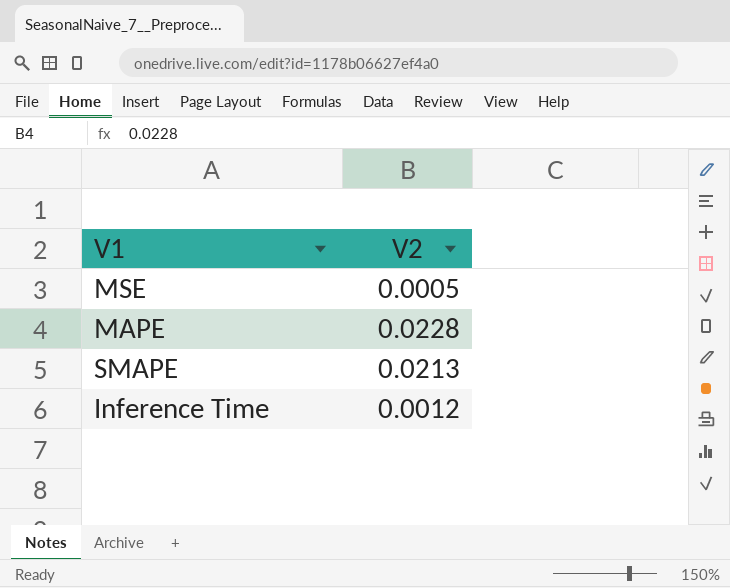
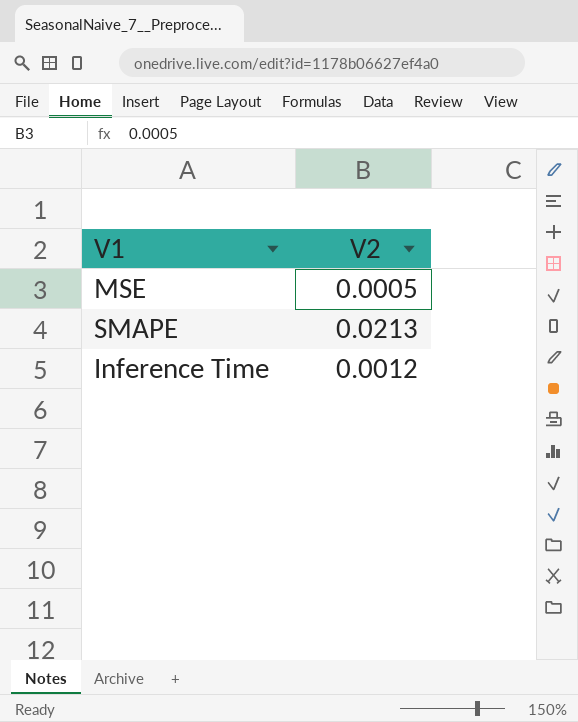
row MAPE: 0.0228 -> none

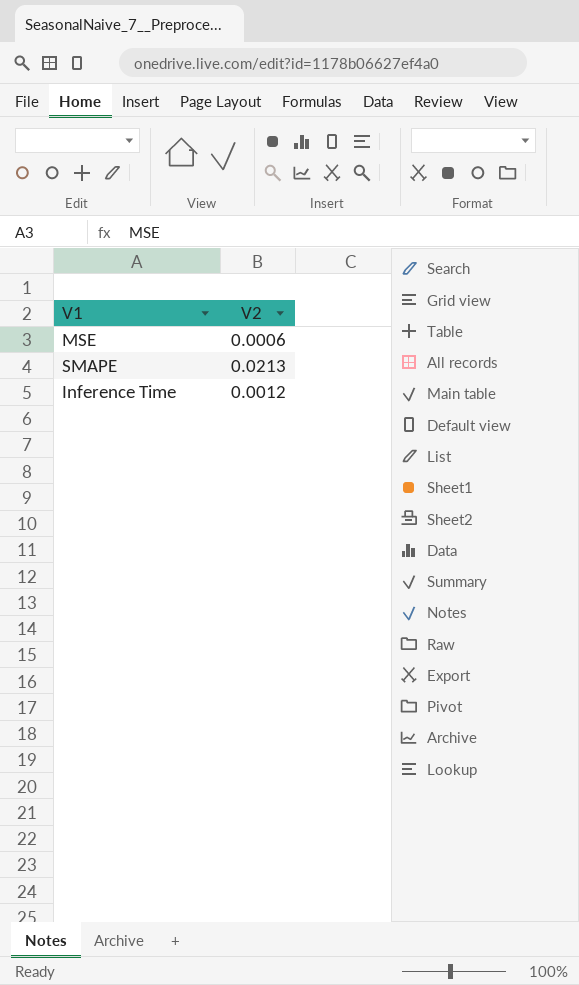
MSE | V2: 0.0005 -> 0.0006

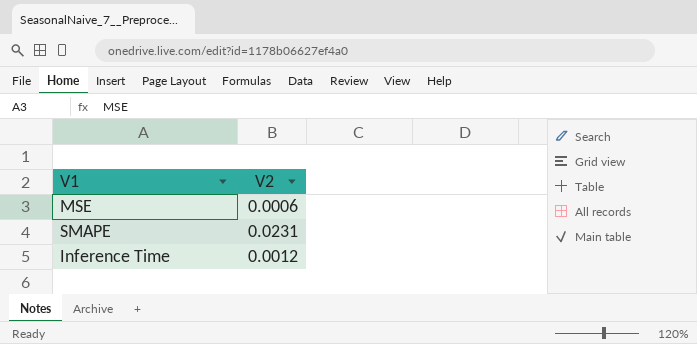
SMAPE | V2: 0.0213 -> 0.0231

